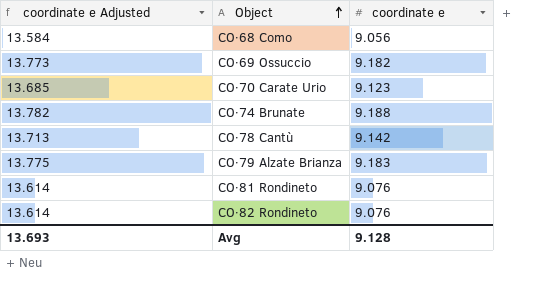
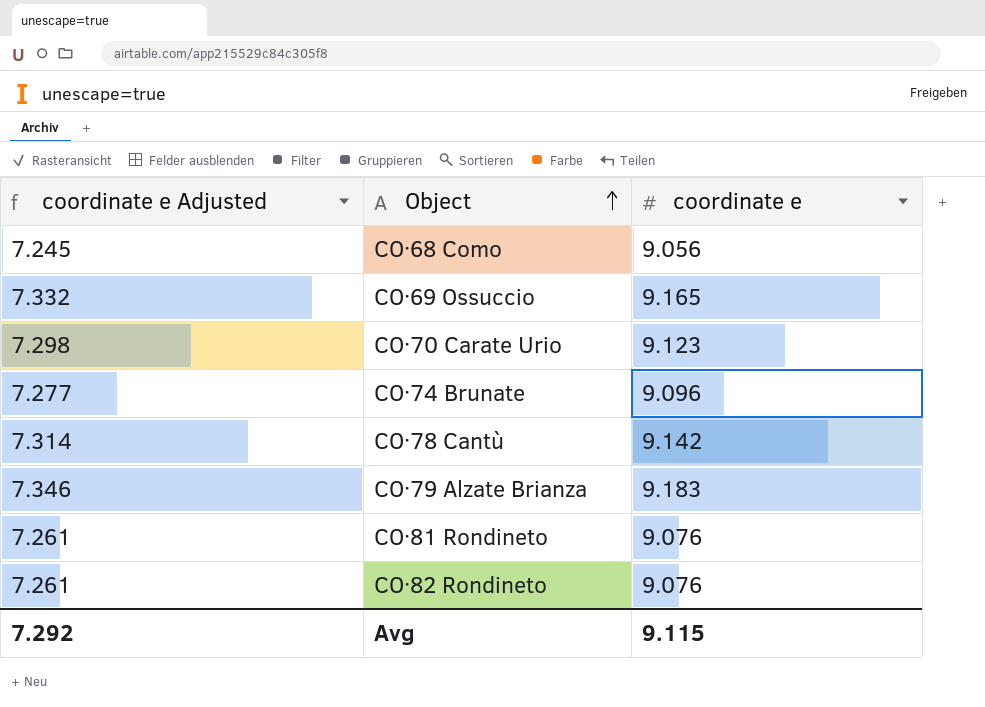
column coordinate e Adjusted | formula: [coordinate e] * 1.5 -> [coordinate e] * 0.8
CO·69 Ossuccio | coordinate e: 9.182 -> 9.165
CO·74 Brunate | coordinate e: 9.188 -> 9.096
Avg | coordinate e Adjusted: 13.693 -> 7.292
Avg | coordinate e: 9.128 -> 9.115

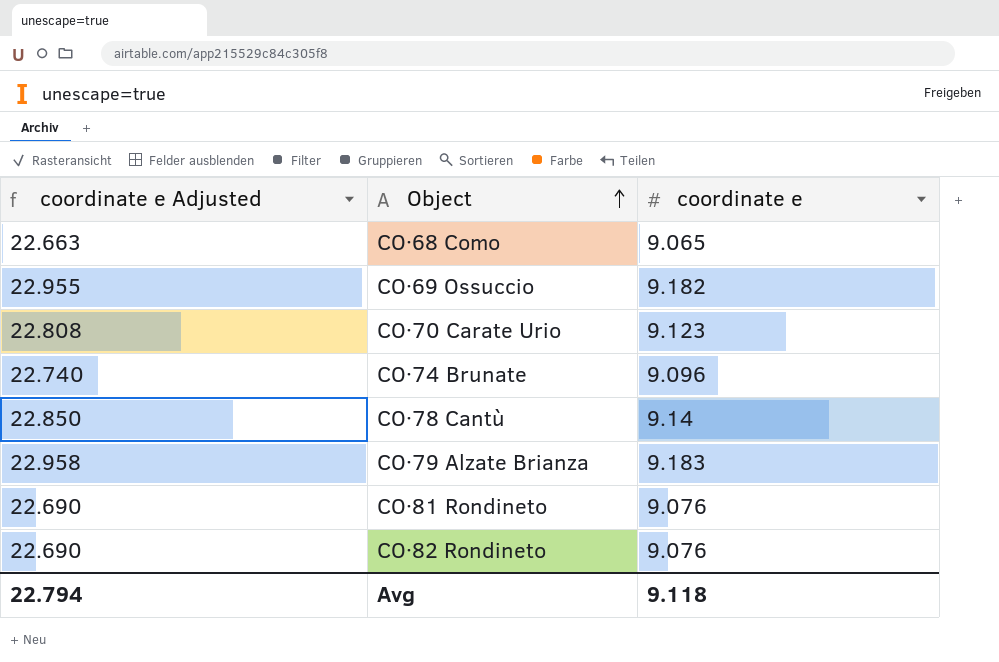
column coordinate e Adjusted | formula: [coordinate e] * 0.8 -> [coordinate e] * 2.5
CO·68 Como | coordinate e: 9.056 -> 9.065
CO·69 Ossuccio | coordinate e: 9.165 -> 9.182
CO·78 Cantù | coordinate e: 9.142 -> 9.14
Avg | coordinate e Adjusted: 7.292 -> 22.794
Avg | coordinate e: 9.115 -> 9.118

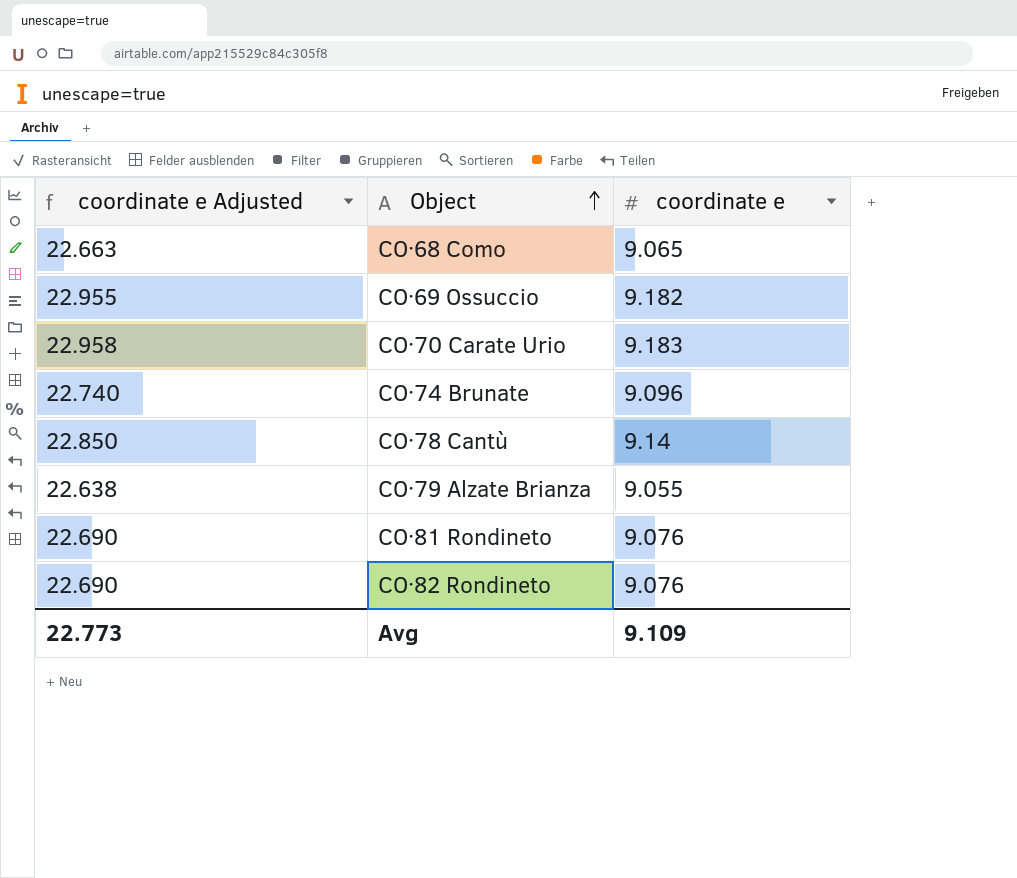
CO·70 Carate Urio | coordinate e Adjusted: 22.808 -> 22.958
CO·70 Carate Urio | coordinate e: 9.123 -> 9.183
CO·79 Alzate Brianza | coordinate e Adjusted: 22.958 -> 22.638
CO·79 Alzate Brianza | coordinate e: 9.183 -> 9.055
Avg | coordinate e Adjusted: 22.794 -> 22.773
Avg | coordinate e: 9.118 -> 9.109

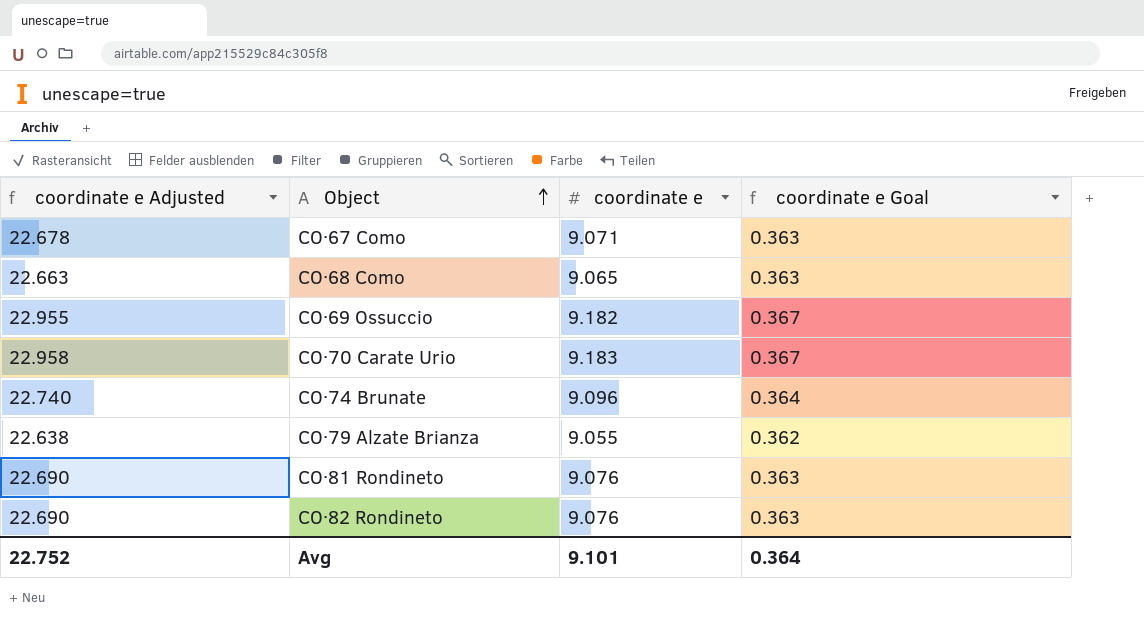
column coordinate e Goal | formula: none -> [coordinate e] * 0.04
row CO·78 Cantù: 22.850 | 9.14 -> none
row CO·67 Como: none -> 22.678 | 9.071 | 0.363
Avg | coordinate e Adjusted: 22.773 -> 22.752
Avg | coordinate e: 9.109 -> 9.101

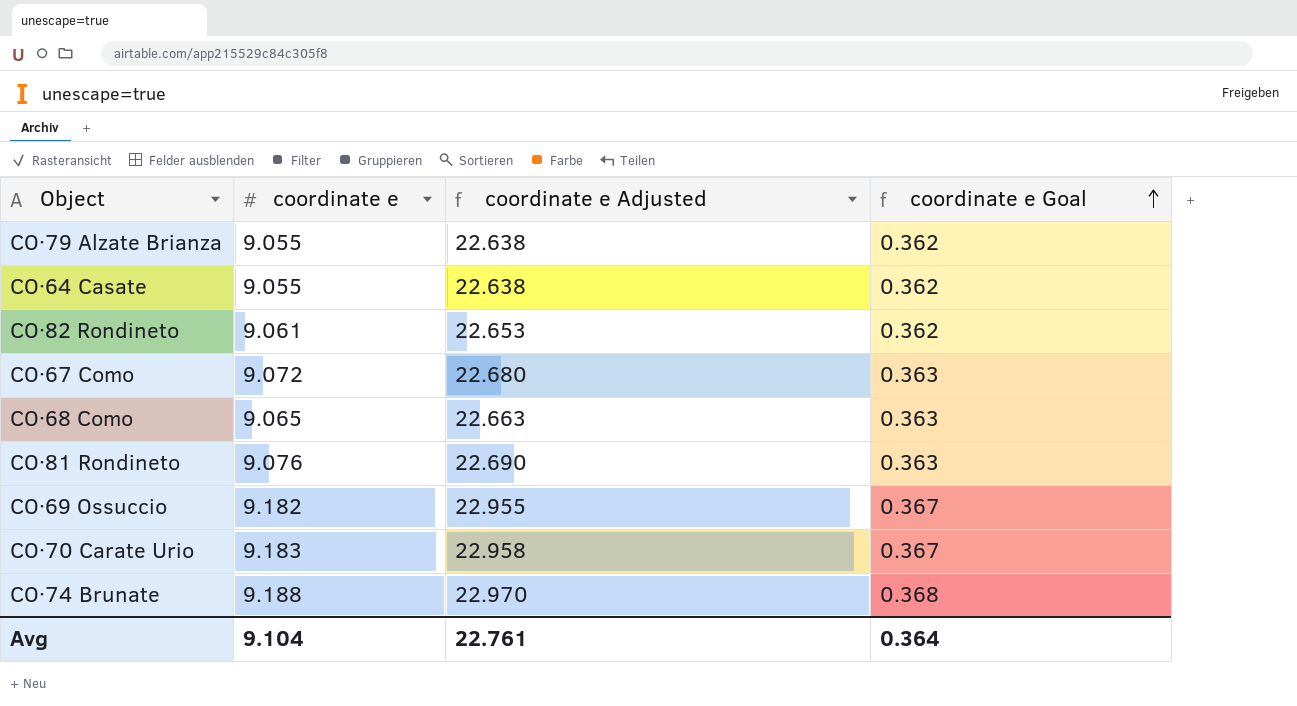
row order: Object ascending -> coordinate e Goal ascending
column coordinate e Adjusted | position: 1 -> 3
row CO·64 Casate: none -> 9.055 | 22.638 | 0.362
CO·82 Rondineto | coordinate e: 9.076 -> 9.061
CO·82 Rondineto | coordinate e Adjusted: 22.690 -> 22.653
CO·82 Rondineto | coordinate e Goal: 0.363 -> 0.362
CO·67 Como | coordinate e: 9.071 -> 9.072
CO·67 Como | coordinate e Adjusted: 22.678 -> 22.680
CO·74 Brunate | coordinate e: 9.096 -> 9.188
CO·74 Brunate | coordinate e Adjusted: 22.740 -> 22.970
CO·74 Brunate | coordinate e Goal: 0.364 -> 0.368
Avg | coordinate e: 9.101 -> 9.104
Avg | coordinate e Adjusted: 22.752 -> 22.761

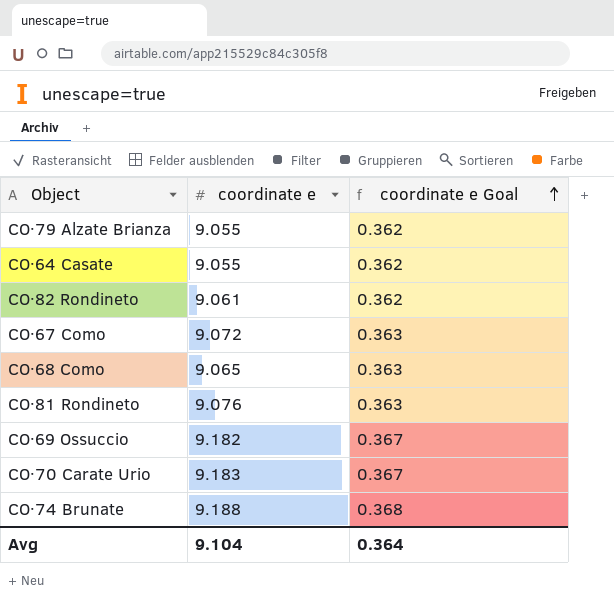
column coordinate e Adjusted | formula: [coordinate e] * 2.5 -> none

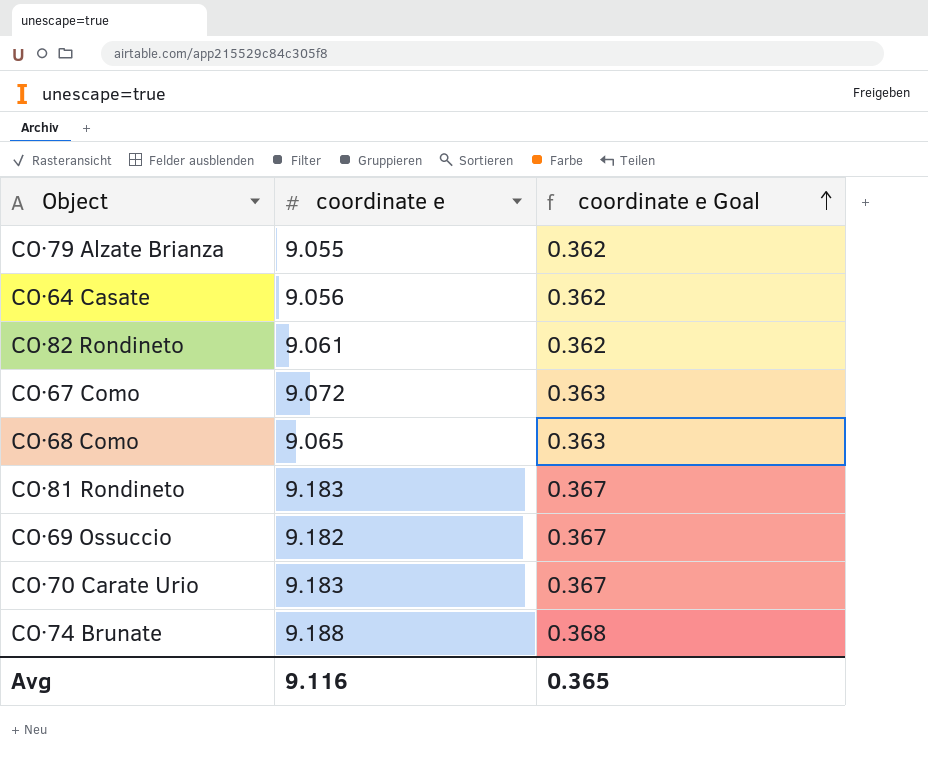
CO·64 Casate | coordinate e: 9.055 -> 9.056
CO·81 Rondineto | coordinate e: 9.076 -> 9.183
CO·81 Rondineto | coordinate e Goal: 0.363 -> 0.367
Avg | coordinate e: 9.104 -> 9.116
Avg | coordinate e Goal: 0.364 -> 0.365

